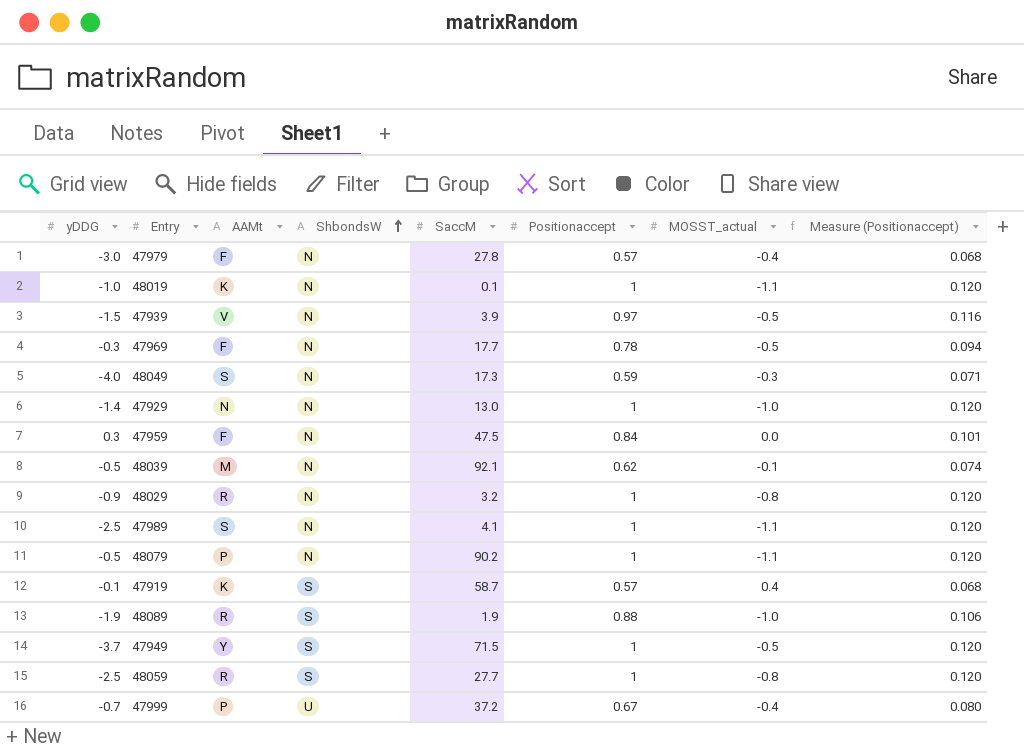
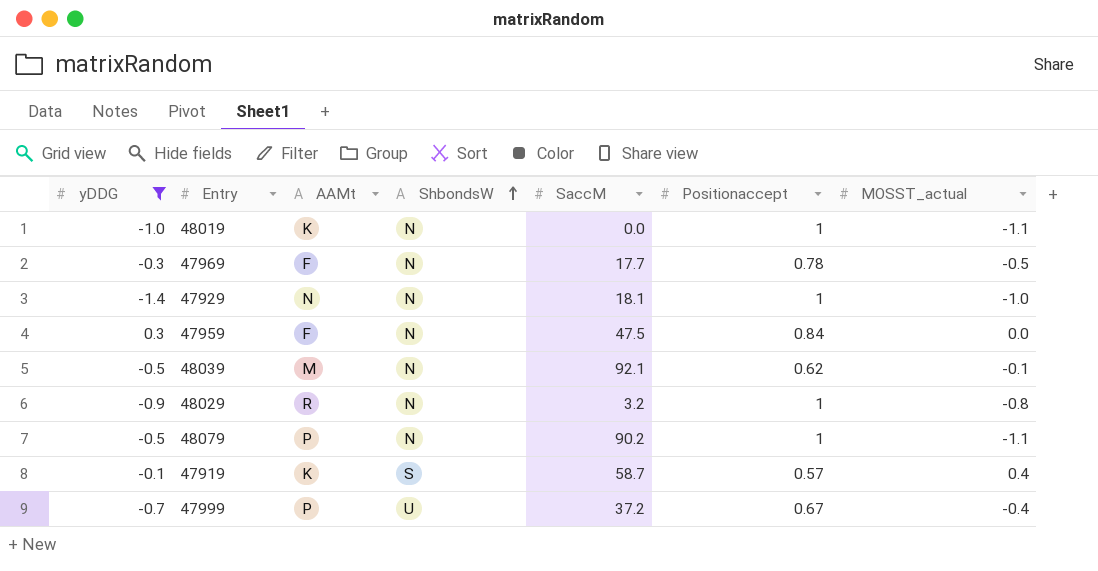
filter: none -> yDDG >= -1.4
column Measure (Positionaccept) | formula: [Positionaccept] * 0.12 -> none
48019 | SaccM: 0.1 -> 0.0
47929 | SaccM: 13.0 -> 18.1

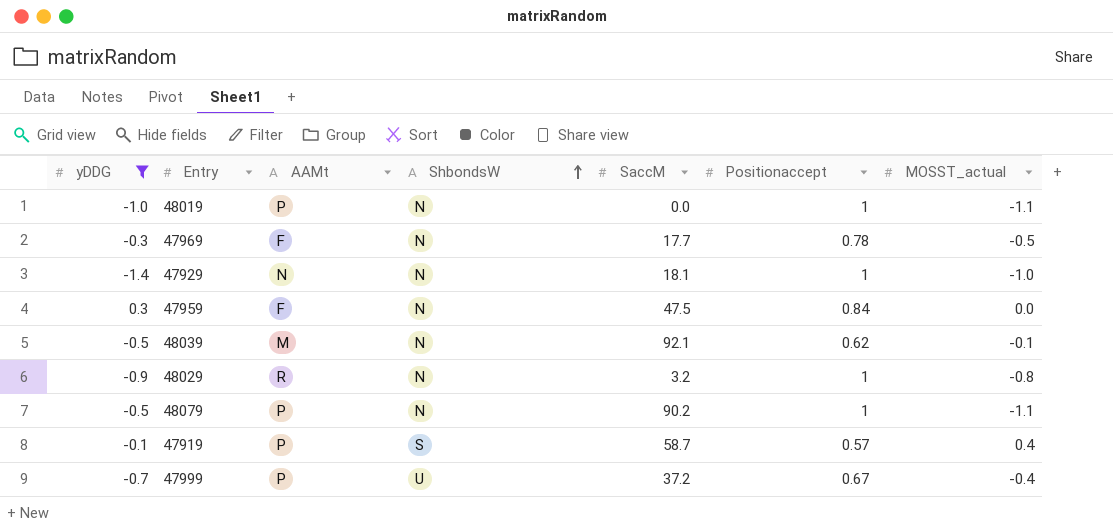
48019 | AAMt: K -> P
47919 | AAMt: K -> P

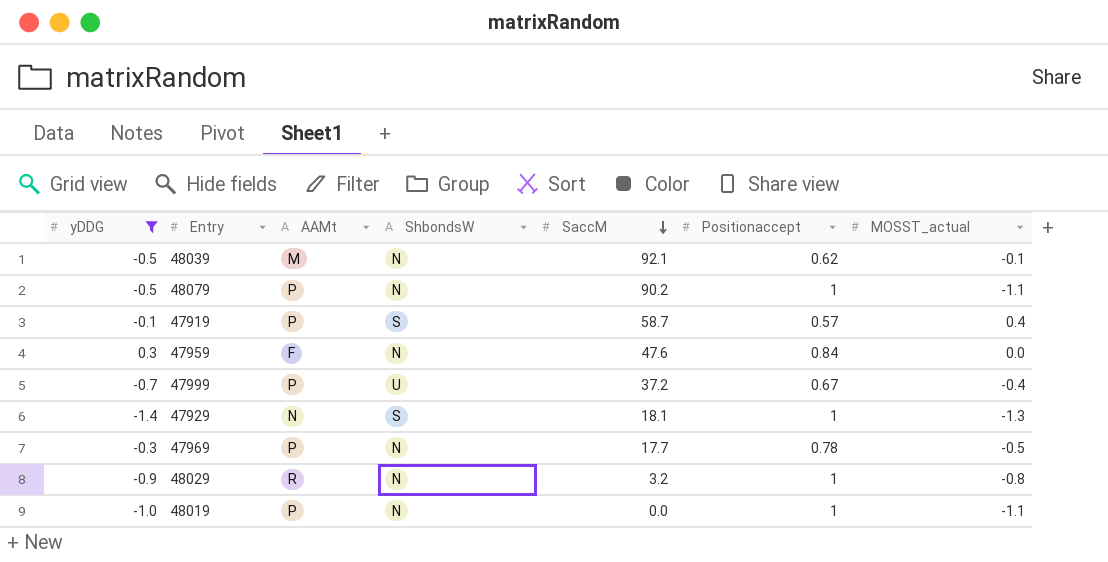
row order: ShbondsW ascending -> SaccM descending
47959 | SaccM: 47.5 -> 47.6
47929 | ShbondsW: N -> S
47929 | MOSST_actual: -1.0 -> -1.3
47969 | AAMt: F -> P

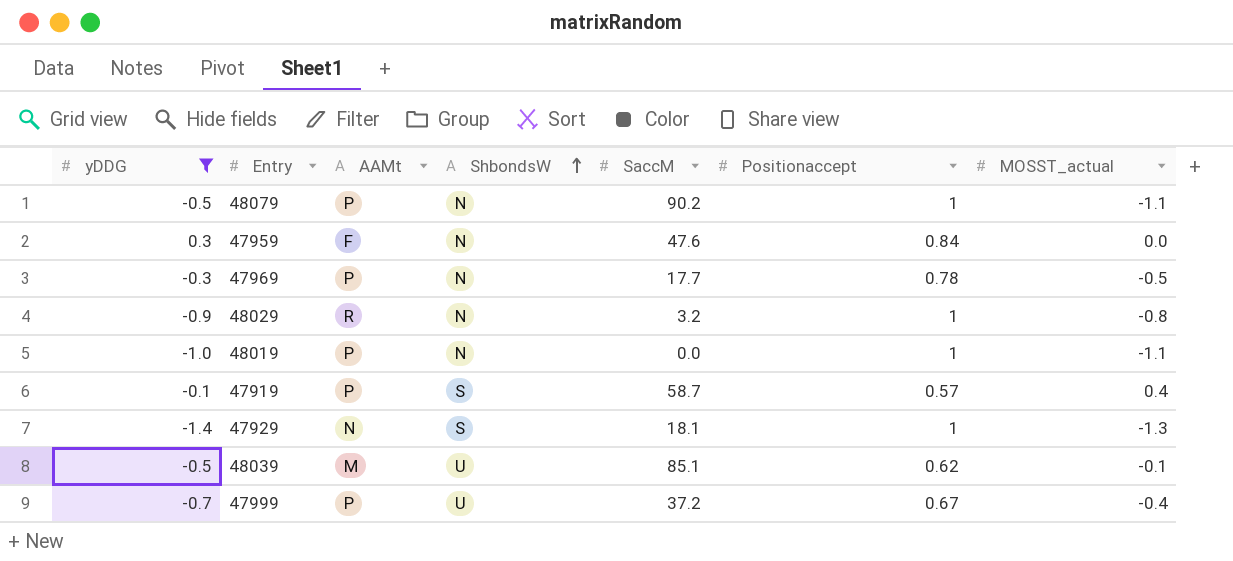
row order: SaccM descending -> ShbondsW ascending
48039 | ShbondsW: N -> U
48039 | SaccM: 92.1 -> 85.1

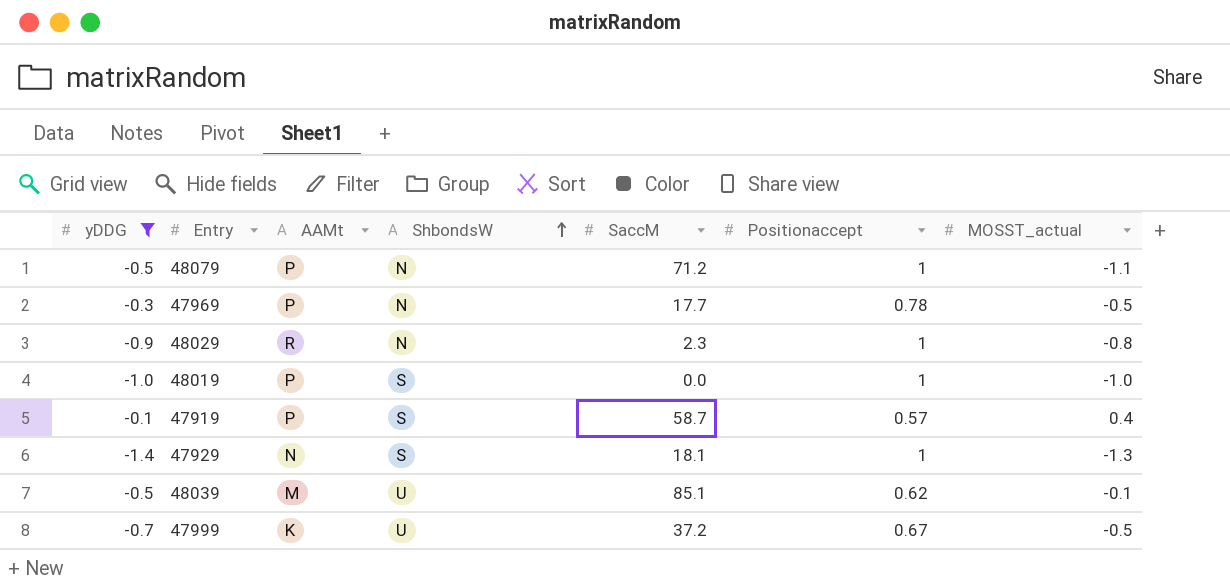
row 47959: 0.3 | F | N | 47.6 | 0.84 | 0.0 -> none
48079 | SaccM: 90.2 -> 71.2
48029 | SaccM: 3.2 -> 2.3
48019 | ShbondsW: N -> S
48019 | MOSST_actual: -1.1 -> -1.0
47999 | AAMt: P -> K
47999 | MOSST_actual: -0.4 -> -0.5

